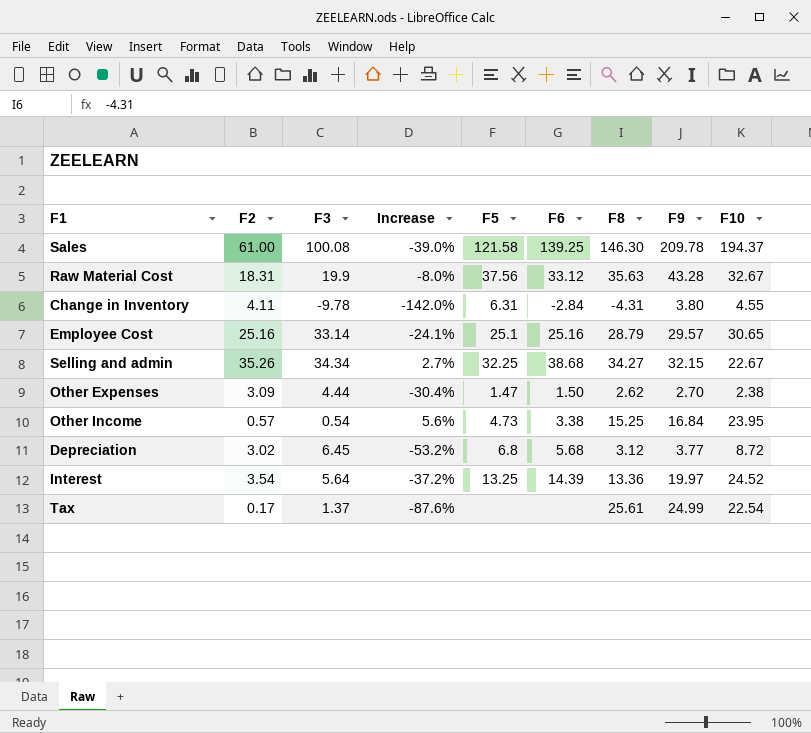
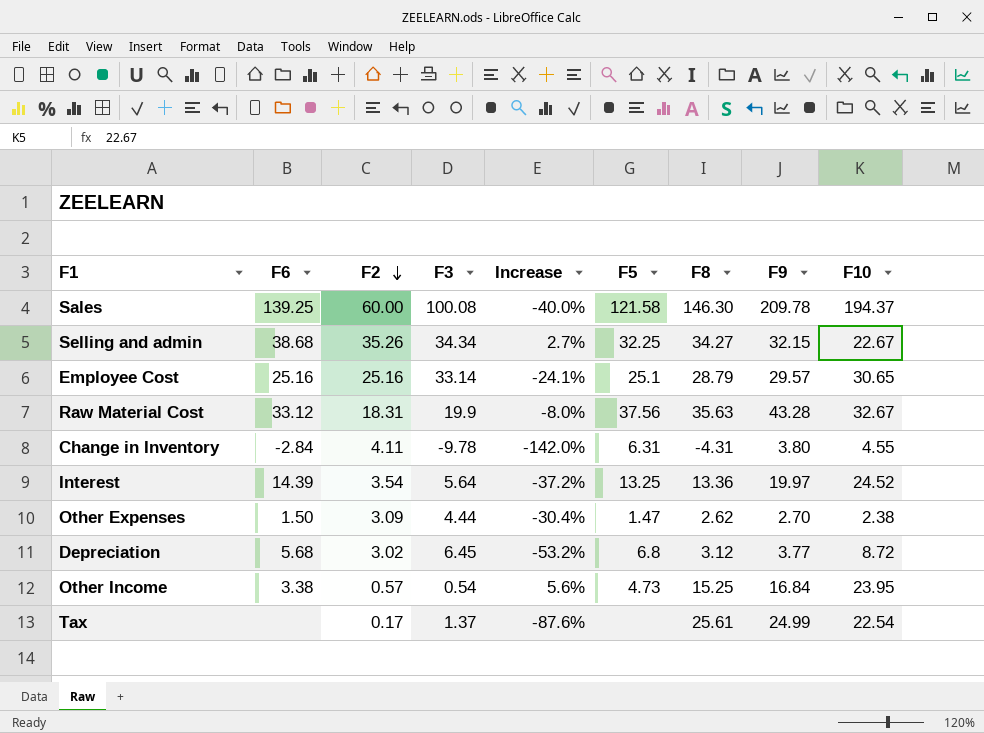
row order: none -> F2 descending
column F6 | position: 6 -> 2
Sales | F2: 61.00 -> 60.00
Sales | Increase: -39.0% -> -40.0%

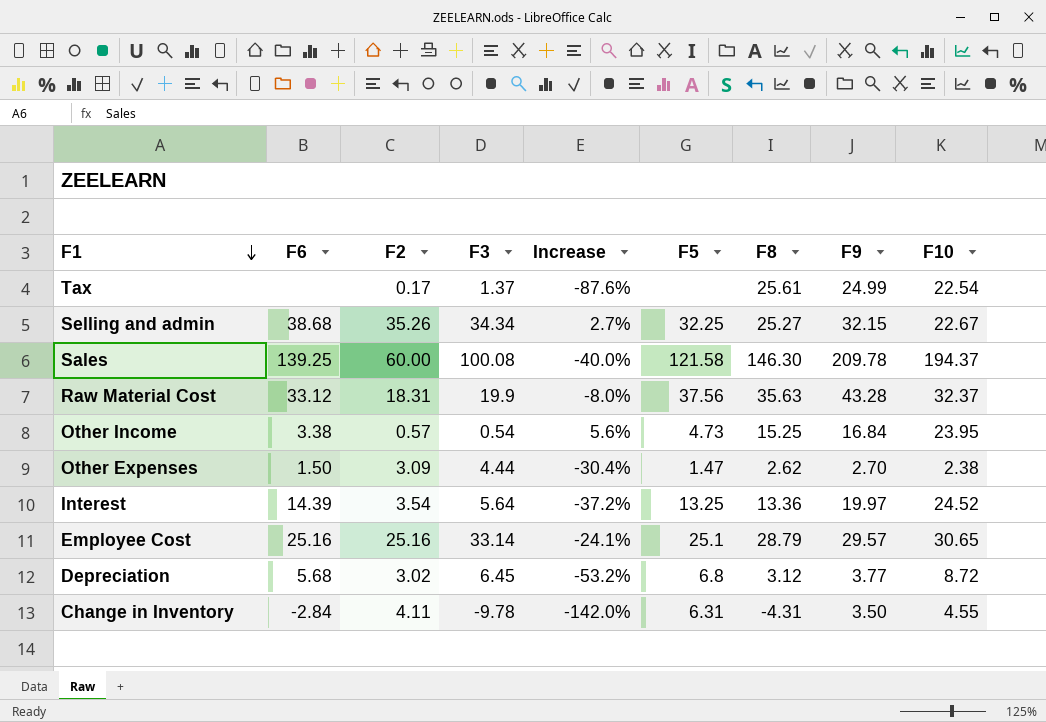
row order: F2 descending -> F1 descending
Selling and admin | F8: 34.27 -> 25.27
Raw Material Cost | F10: 32.67 -> 32.37
Change in Inventory | F9: 3.80 -> 3.50

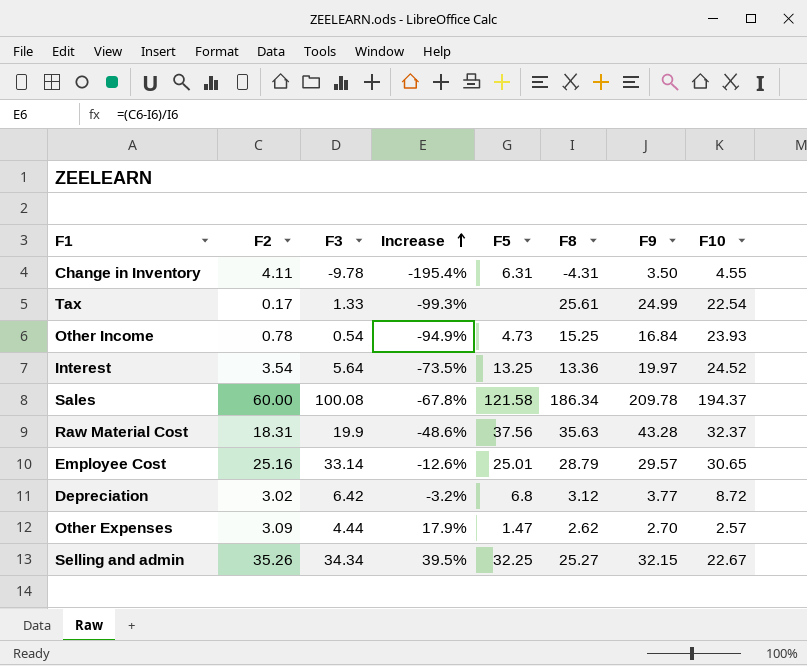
row order: F1 descending -> Increase ascending
column F6 | position: 2 -> none
column Increase | formula: ([F2] - [F3]) / [F3] -> ([F2] - [F8]) / [F8]
Tax | F3: 1.37 -> 1.33
Other Income | F2: 0.57 -> 0.78
Other Income | F10: 23.95 -> 23.93
Sales | F8: 146.30 -> 186.34
Employee Cost | F5: 25.1 -> 25.01
Depreciation | F3: 6.45 -> 6.42
Other Expenses | F10: 2.38 -> 2.57

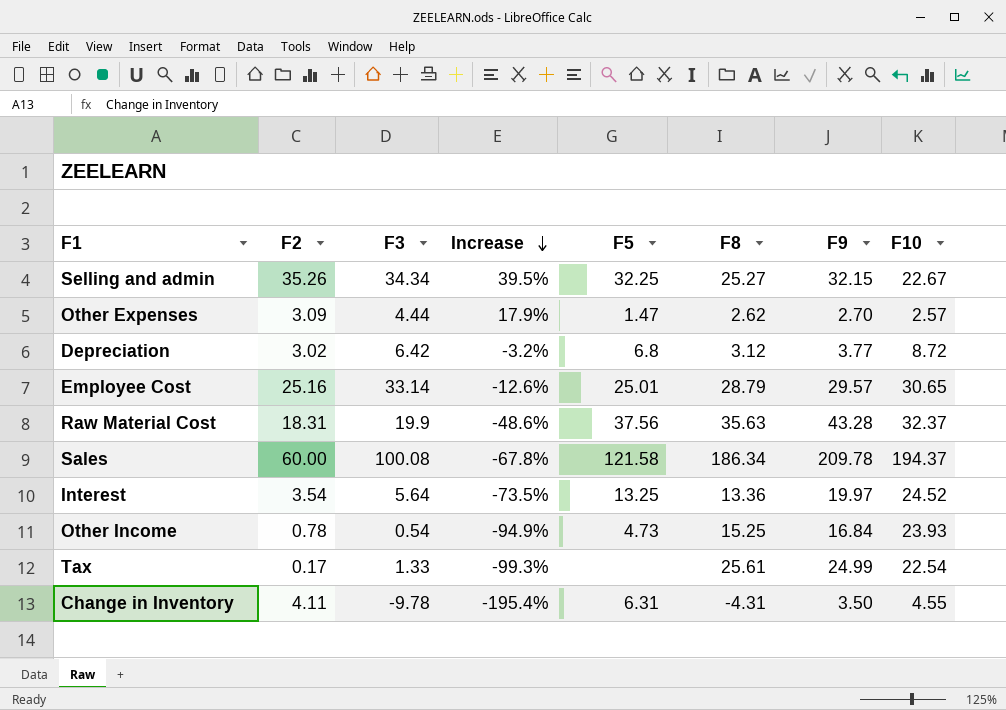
row order: Increase ascending -> Increase descending

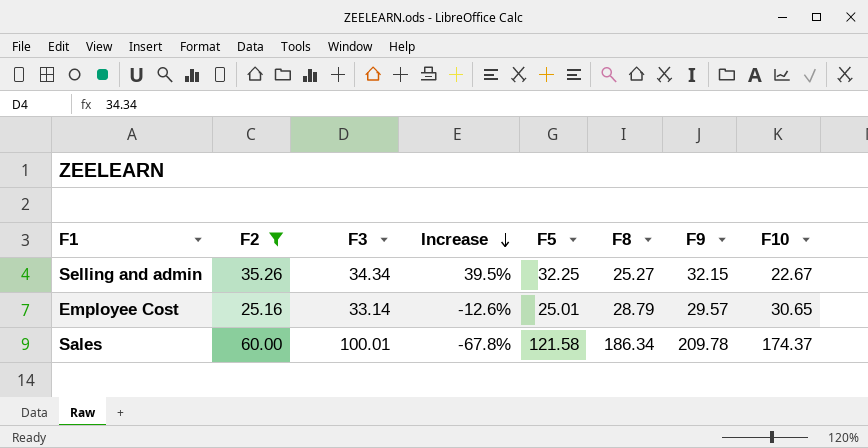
filter: none -> F2 >= 25.16
Sales | F3: 100.08 -> 100.01
Sales | F10: 194.37 -> 174.37

